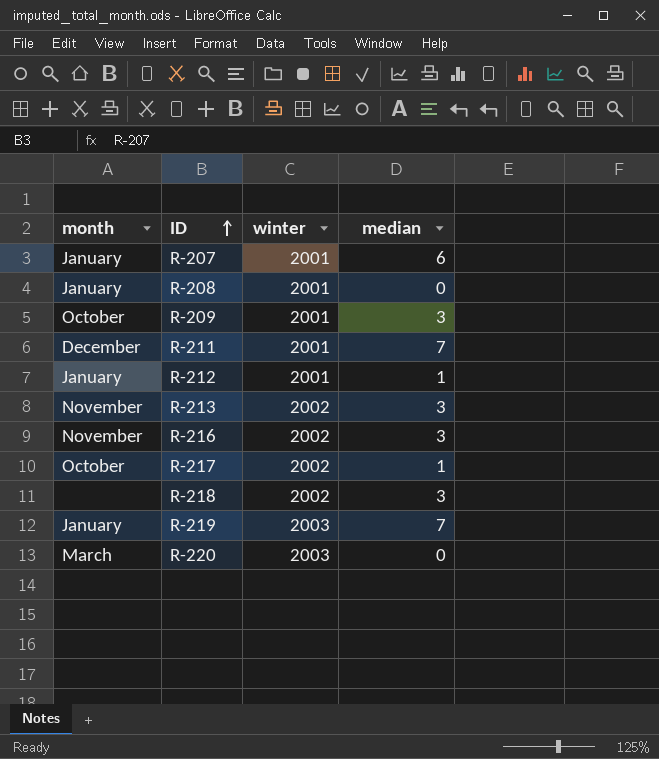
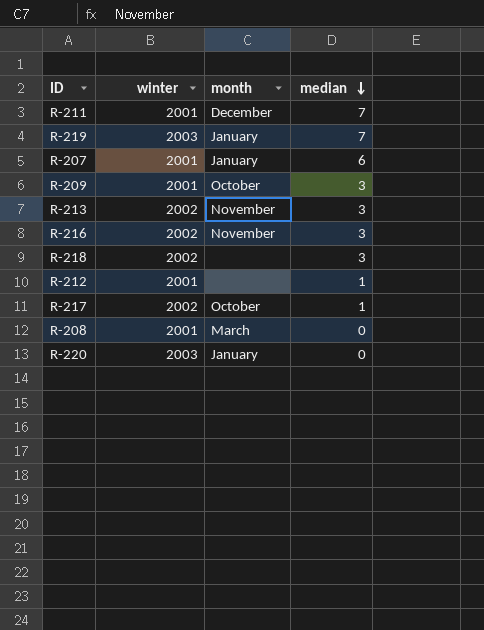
row order: ID ascending -> median descending
column month | position: 1 -> 3
R-212 | month: January -> none
R-208 | month: January -> March
R-220 | month: March -> January

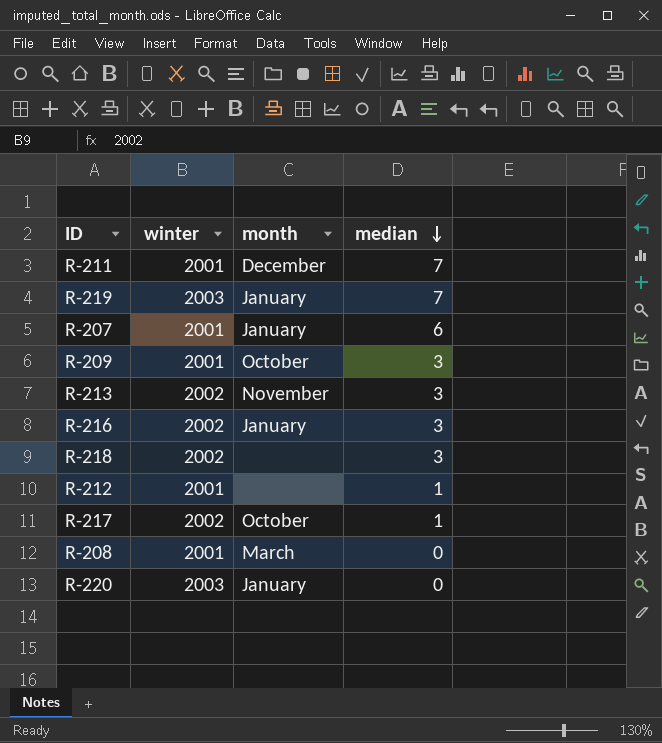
R-216 | month: November -> January

